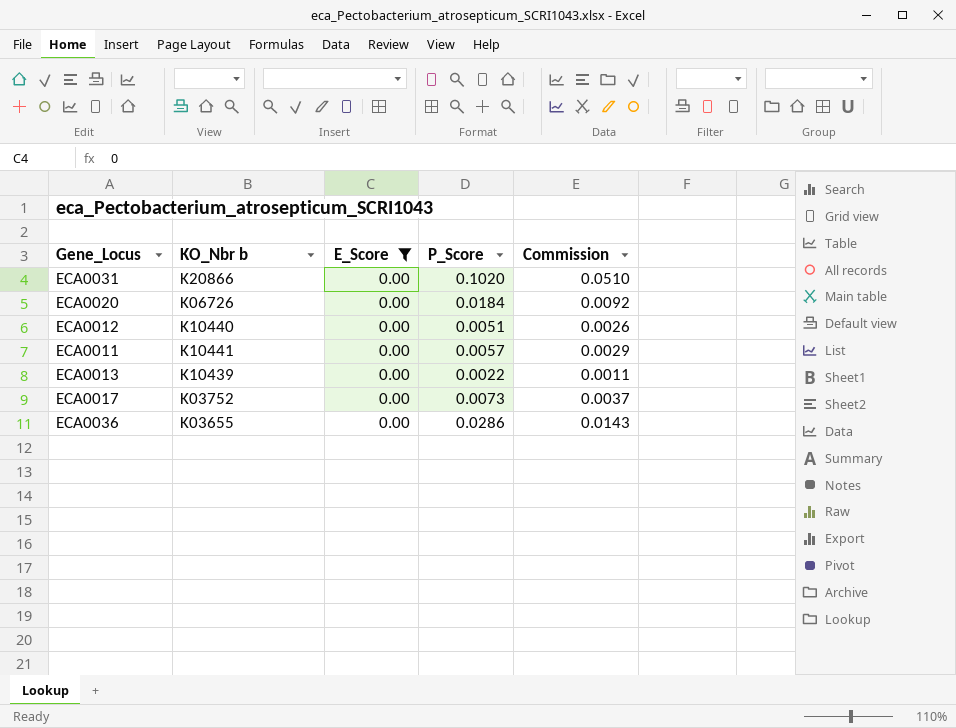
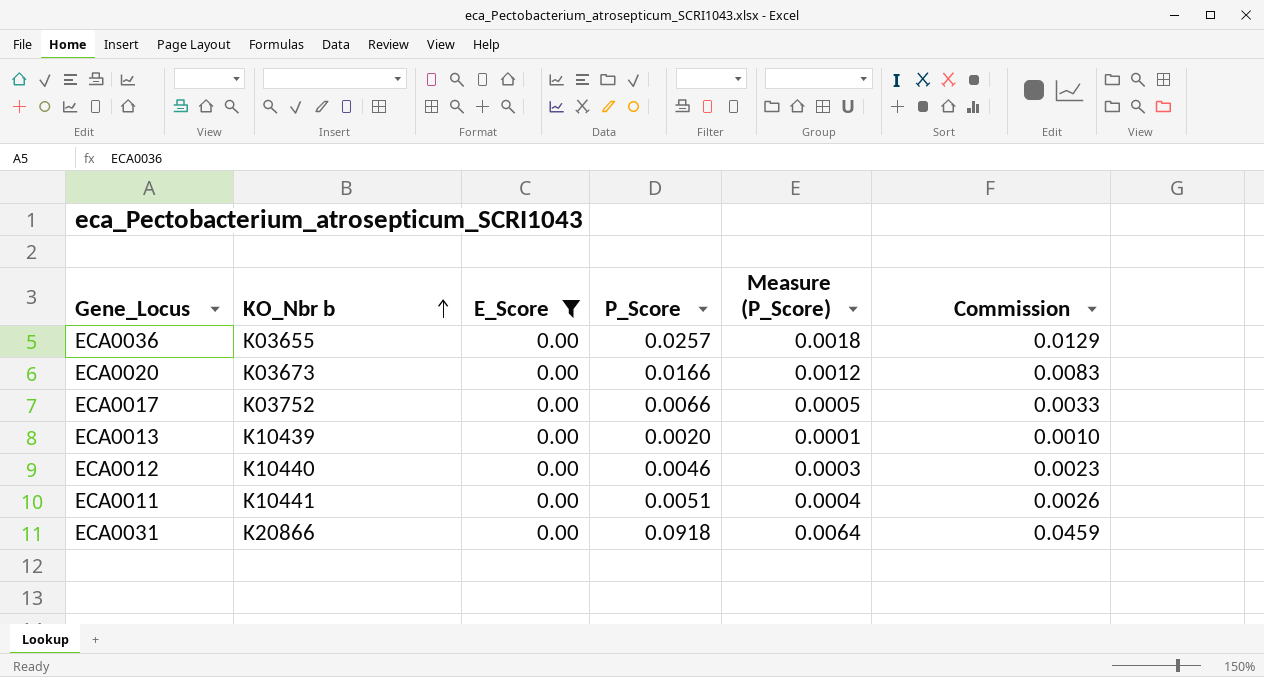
row order: none -> KO_Nbr b ascending
column Measure (P_Score) | formula: none -> [P_Score] * 0.07
ECA0036 | P_Score: 0.0286 -> 0.0257
ECA0036 | Commission: 0.0143 -> 0.0129
ECA0020 | KO_Nbr b: K06726 -> K03673
ECA0020 | P_Score: 0.0184 -> 0.0166
ECA0020 | Commission: 0.0092 -> 0.0083
ECA0017 | P_Score: 0.0073 -> 0.0066
ECA0017 | Commission: 0.0037 -> 0.0033
ECA0013 | P_Score: 0.0022 -> 0.0020
ECA0013 | Commission: 0.0011 -> 0.0010
ECA0012 | P_Score: 0.0051 -> 0.0046
ECA0012 | Commission: 0.0026 -> 0.0023
ECA0011 | P_Score: 0.0057 -> 0.0051
ECA0011 | Commission: 0.0029 -> 0.0026
ECA0031 | P_Score: 0.1020 -> 0.0918
ECA0031 | Commission: 0.0510 -> 0.0459

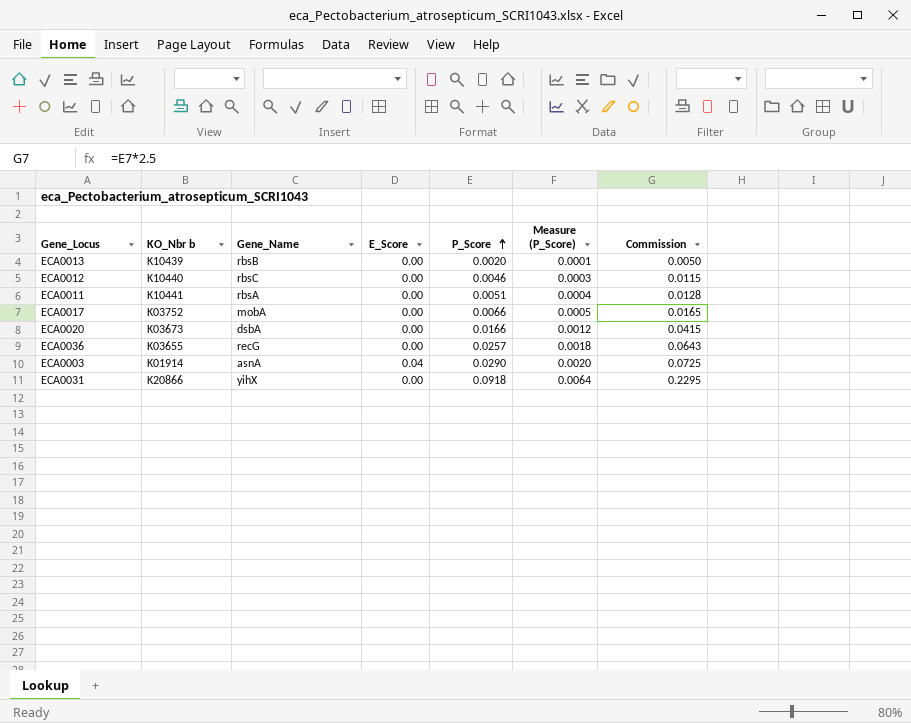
filter: E_Score = 0.00 -> none
row order: KO_Nbr b ascending -> P_Score ascending
column Gene_Name | position: none -> 3
column Commission | formula: [P_Score] * 0.5 -> [P_Score] * 2.5

